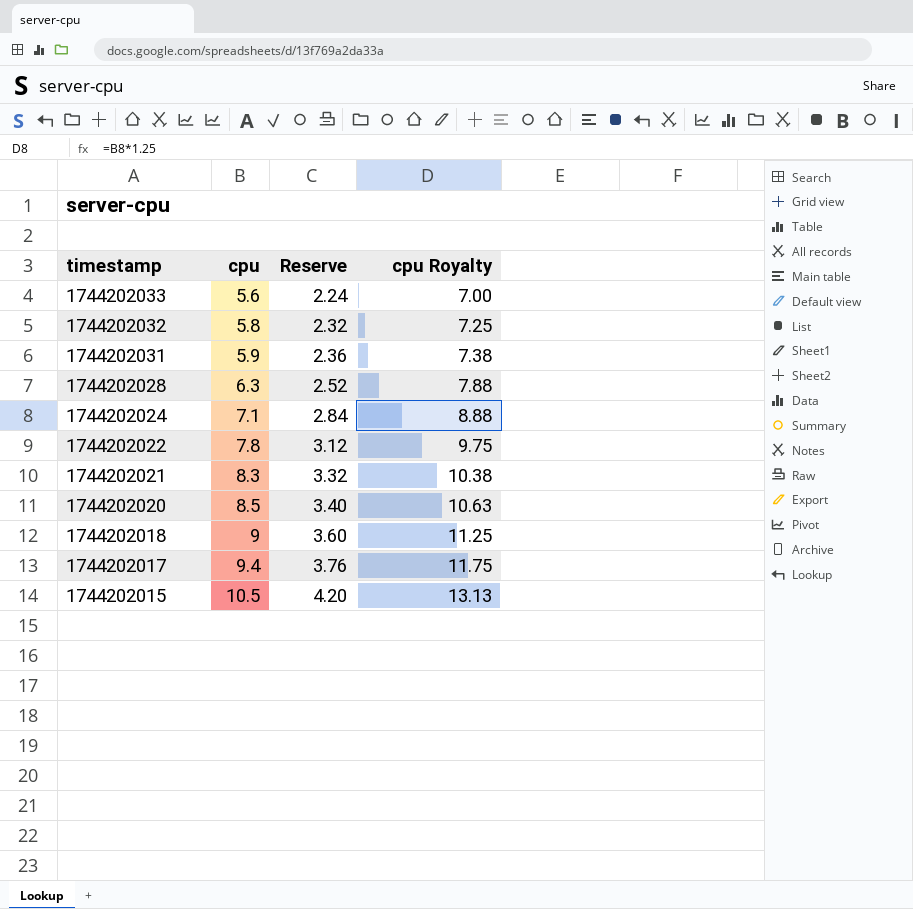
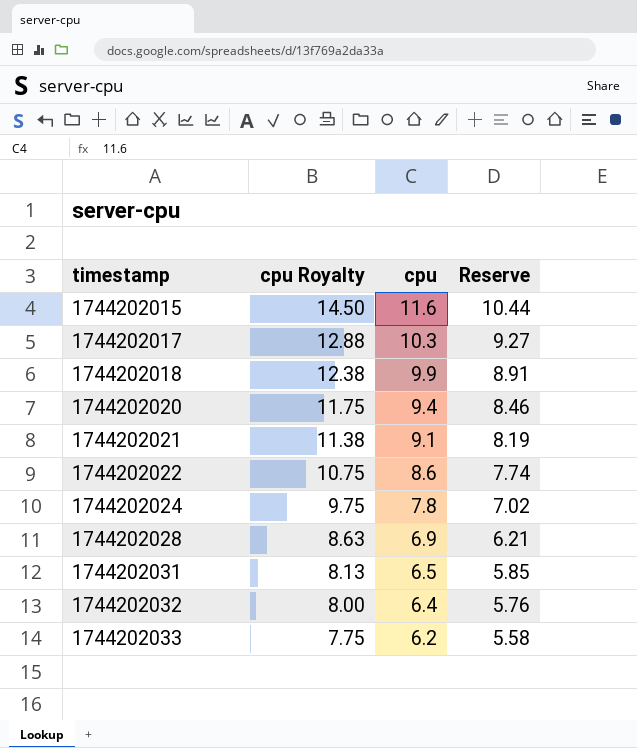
row order: timestamp descending -> timestamp ascending
column cpu Royalty | position: 4 -> 2
column Reserve | formula: [cpu] * 0.4 -> [cpu] * 0.9
1744202015 | cpu Royalty: 13.13 -> 14.50
1744202015 | cpu: 10.5 -> 11.6
1744202017 | cpu Royalty: 11.75 -> 12.88
1744202017 | cpu: 9.4 -> 10.3
1744202018 | cpu Royalty: 11.25 -> 12.38
1744202018 | cpu: 9 -> 9.9
1744202020 | cpu Royalty: 10.63 -> 11.75
1744202020 | cpu: 8.5 -> 9.4
1744202021 | cpu Royalty: 10.38 -> 11.38
1744202021 | cpu: 8.3 -> 9.1
1744202022 | cpu Royalty: 9.75 -> 10.75
1744202022 | cpu: 7.8 -> 8.6
1744202024 | cpu Royalty: 8.88 -> 9.75
1744202024 | cpu: 7.1 -> 7.8
1744202028 | cpu Royalty: 7.88 -> 8.63
1744202028 | cpu: 6.3 -> 6.9
1744202031 | cpu Royalty: 7.38 -> 8.13
1744202031 | cpu: 5.9 -> 6.5
1744202032 | cpu Royalty: 7.25 -> 8.00
1744202032 | cpu: 5.8 -> 6.4
1744202033 | cpu Royalty: 7.00 -> 7.75
1744202033 | cpu: 5.6 -> 6.2

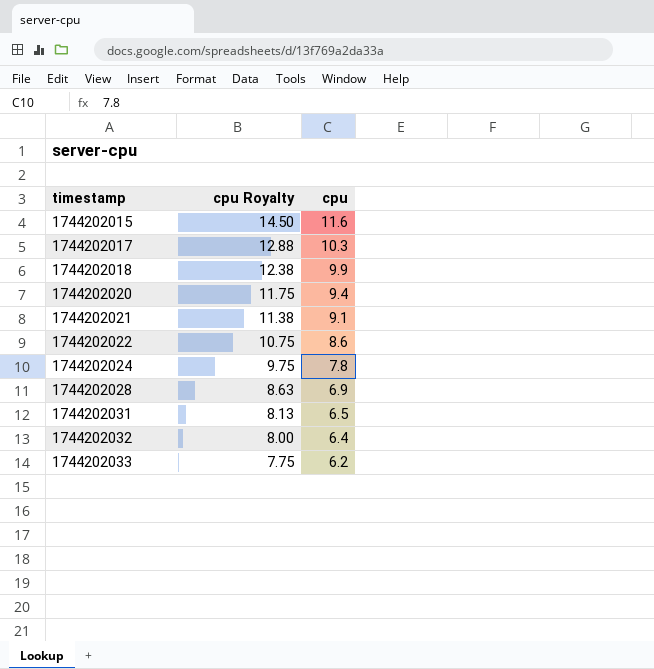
column Reserve | formula: [cpu] * 0.9 -> none

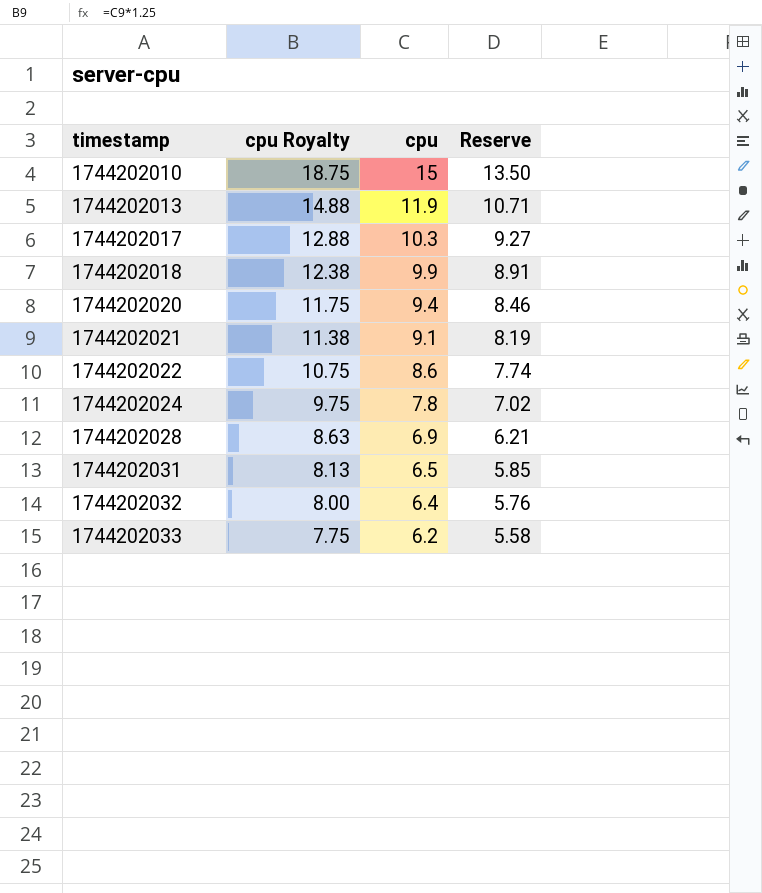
column Reserve | formula: none -> [cpu] * 0.9
row 1744202015: 14.50 | 11.6 -> none
row 1744202010: none -> 18.75 | 15 | 13.50
row 1744202013: none -> 14.88 | 11.9 | 10.71

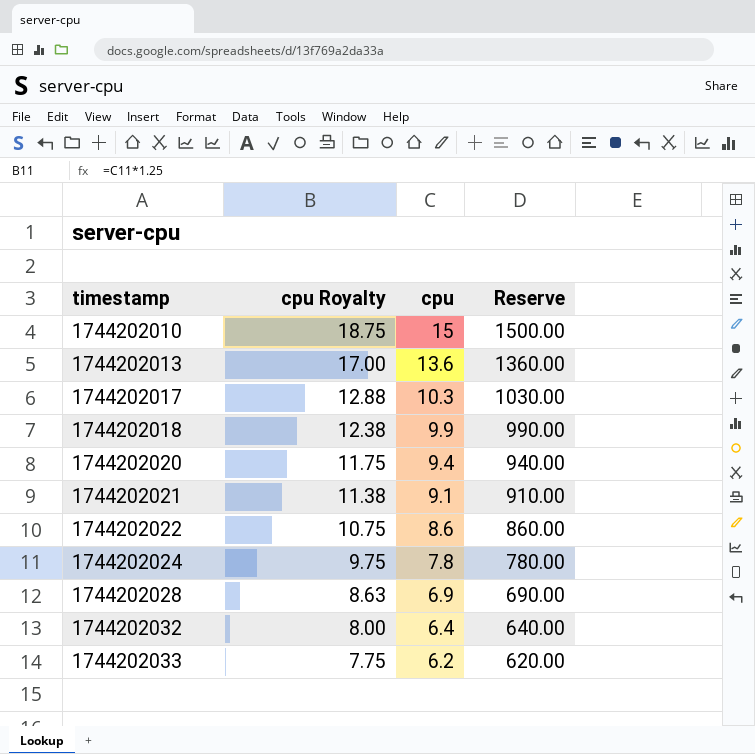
column Reserve | formula: [cpu] * 0.9 -> [cpu] * 100
row 1744202031: 8.13 | 6.5 | 5.85 -> none
1744202013 | cpu Royalty: 14.88 -> 17.00
1744202013 | cpu: 11.9 -> 13.6

